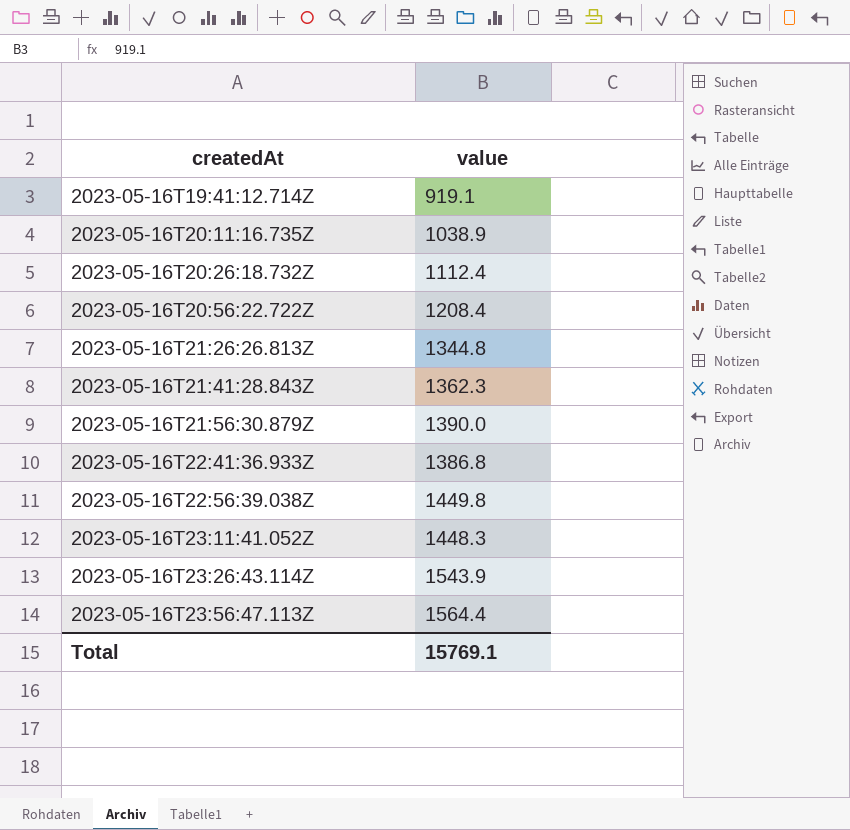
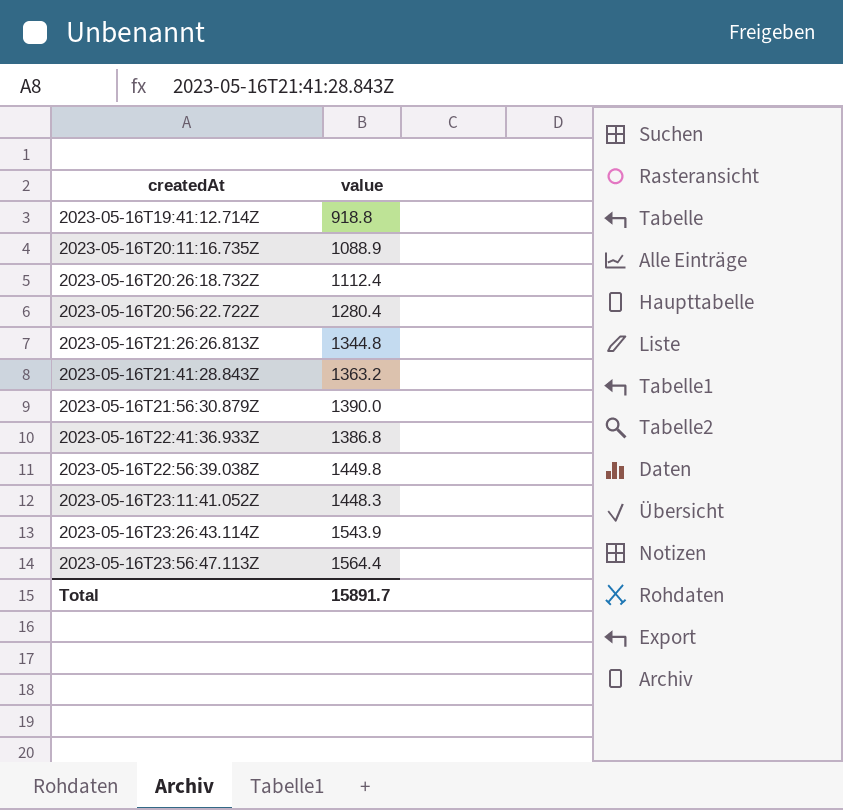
2023-05-16T19:41:12.714Z | value: 919.1 -> 918.8
2023-05-16T20:11:16.735Z | value: 1038.9 -> 1088.9
2023-05-16T20:56:22.722Z | value: 1208.4 -> 1280.4
2023-05-16T21:41:28.843Z | value: 1362.3 -> 1363.2
Total | value: 15769.1 -> 15891.7

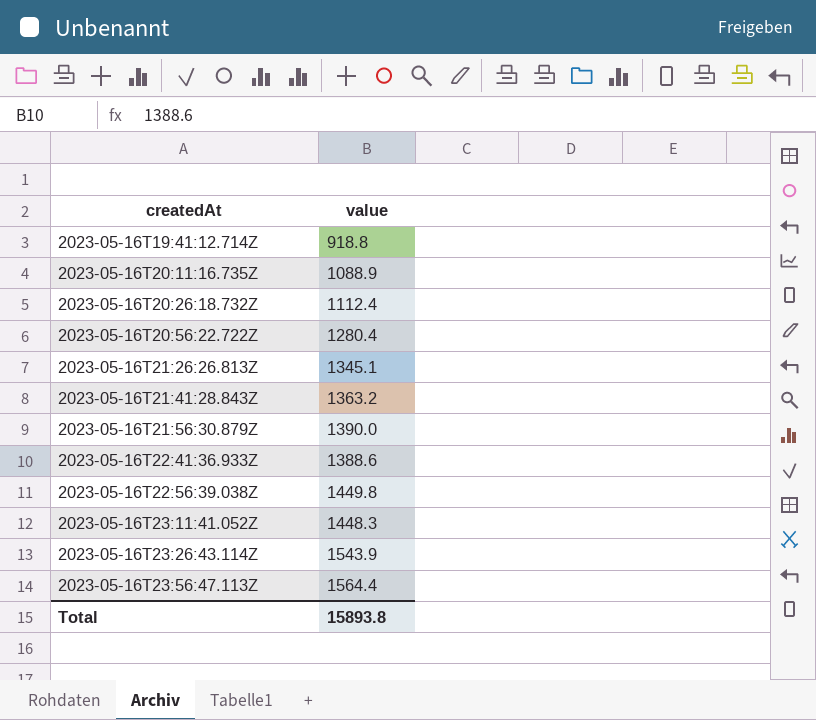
2023-05-16T21:26:26.813Z | value: 1344.8 -> 1345.1
2023-05-16T22:41:36.933Z | value: 1386.8 -> 1388.6
Total | value: 15891.7 -> 15893.8

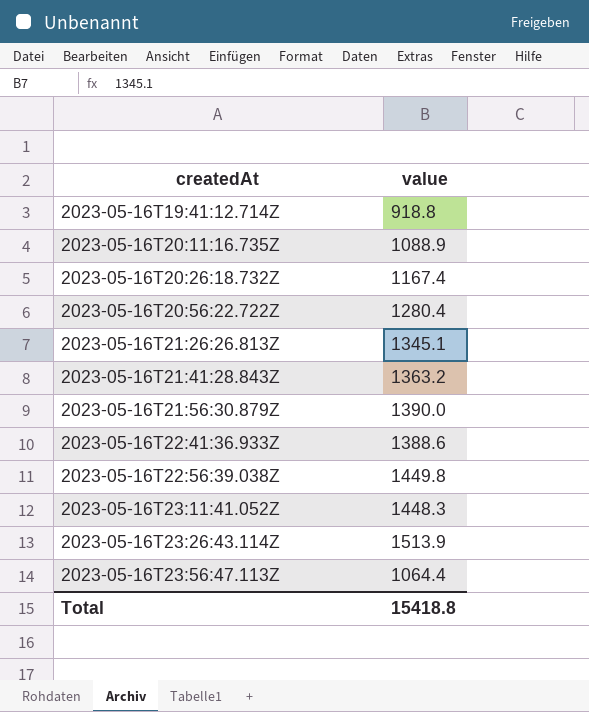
2023-05-16T20:26:18.732Z | value: 1112.4 -> 1167.4
2023-05-16T23:26:43.114Z | value: 1543.9 -> 1513.9
2023-05-16T23:56:47.113Z | value: 1564.4 -> 1064.4
Total | value: 15893.8 -> 15418.8

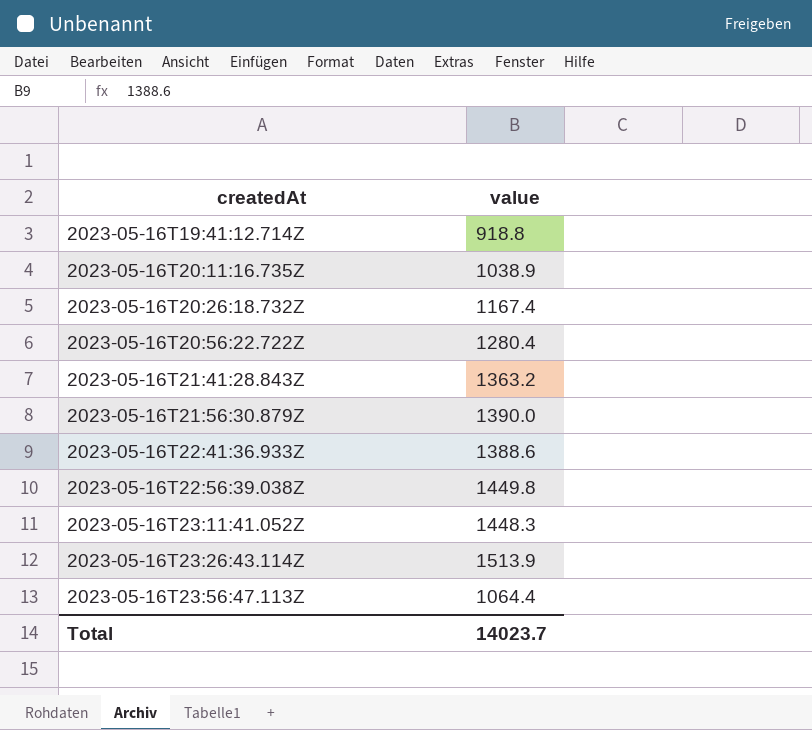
row 2023-05-16T21:26:26.813Z: 1345.1 -> none
2023-05-16T20:11:16.735Z | value: 1088.9 -> 1038.9
Total | value: 15418.8 -> 14023.7

